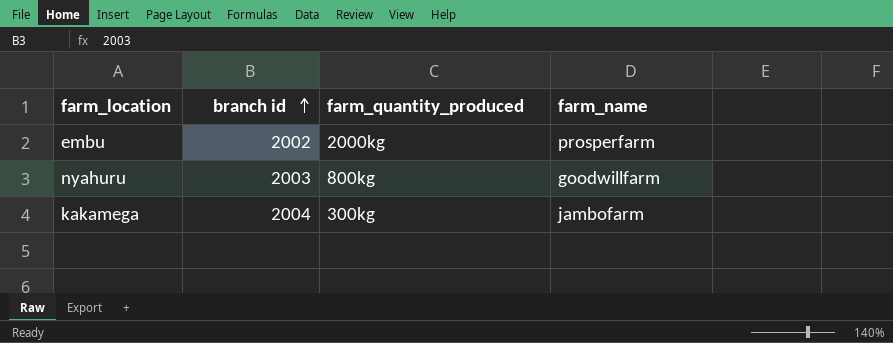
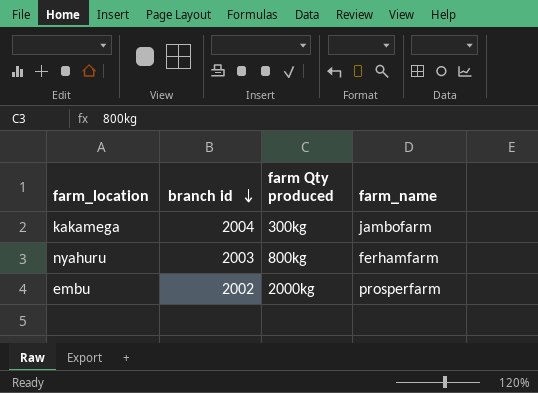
row order: branch id ascending -> branch id descending
column name: farm_quantity_produced -> farm Qty produced
nyahuru | farm_name: goodwillfarm -> ferhamfarm

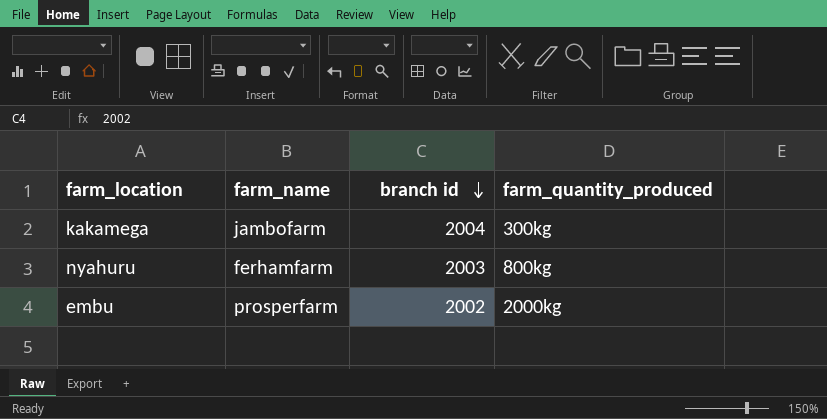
column farm_name | position: 4 -> 2
column name: farm Qty produced -> farm_quantity_produced

